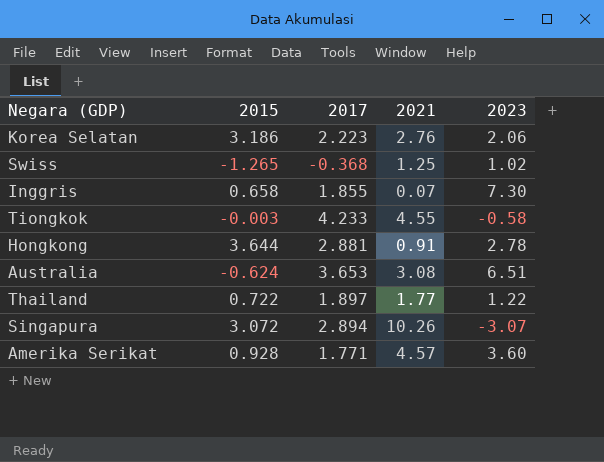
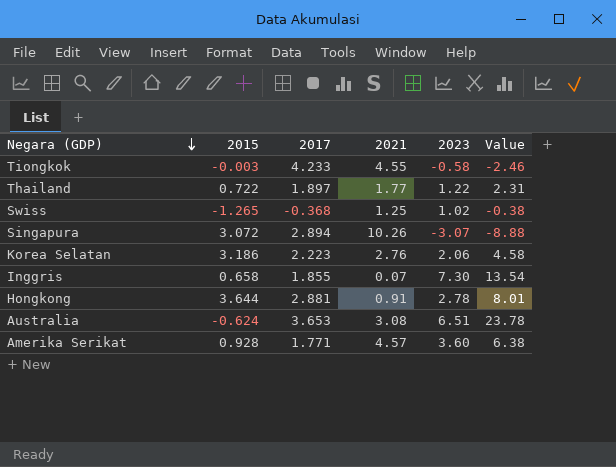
row order: none -> Negara (GDP) descending
column Value | formula: none -> [2017] * [2023]

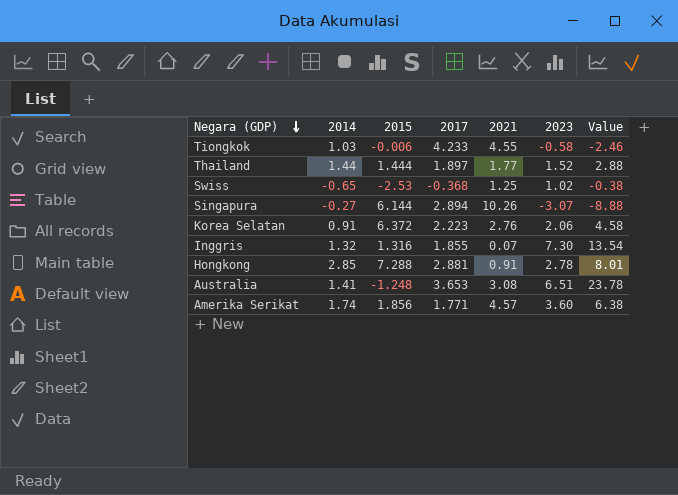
column 2014 | position: none -> 2
Tiongkok | 2015: -0.003 -> -0.006
Thailand | 2015: 0.722 -> 1.444
Thailand | 2023: 1.22 -> 1.52
Thailand | Value: 2.31 -> 2.88
Swiss | 2015: -1.265 -> -2.53
Singapura | 2015: 3.072 -> 6.144
Korea Selatan | 2015: 3.186 -> 6.372
Inggris | 2015: 0.658 -> 1.316
Hongkong | 2015: 3.644 -> 7.288
Australia | 2015: -0.624 -> -1.248
Amerika Serikat | 2015: 0.928 -> 1.856

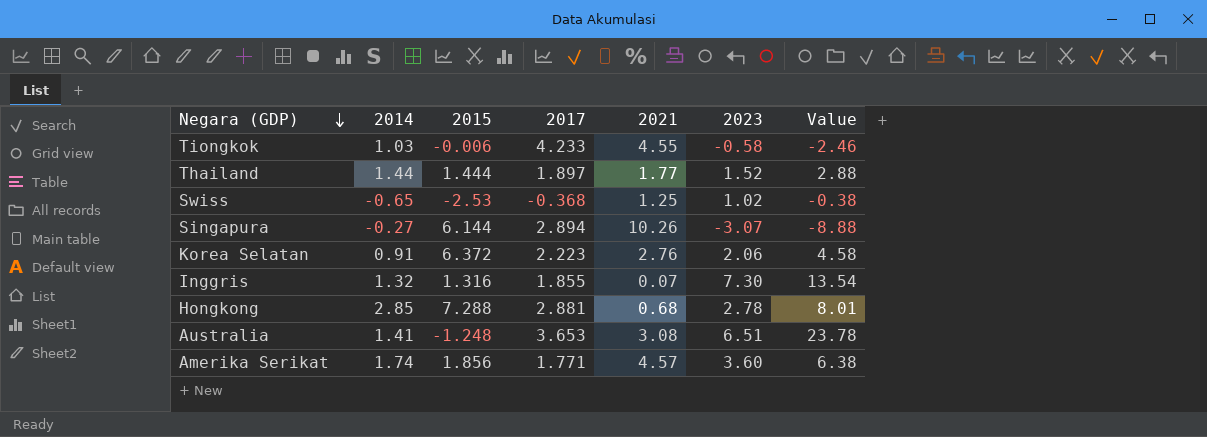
Hongkong | 2021: 0.91 -> 0.68

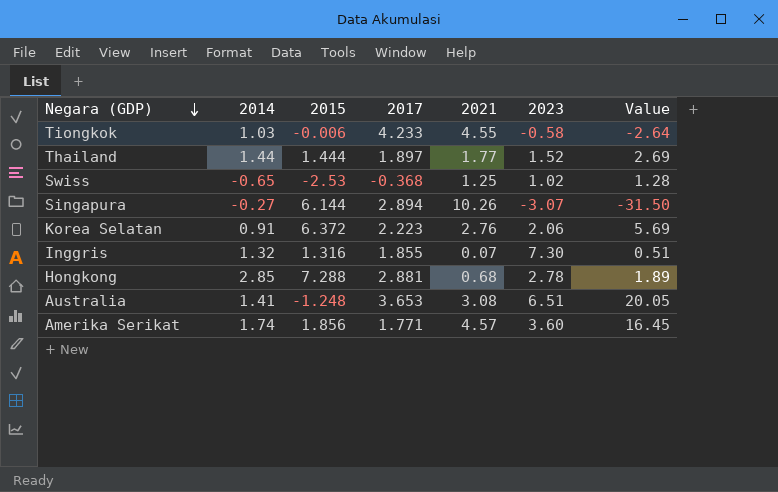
column Value | formula: [2017] * [2023] -> [2021] * [2023]

